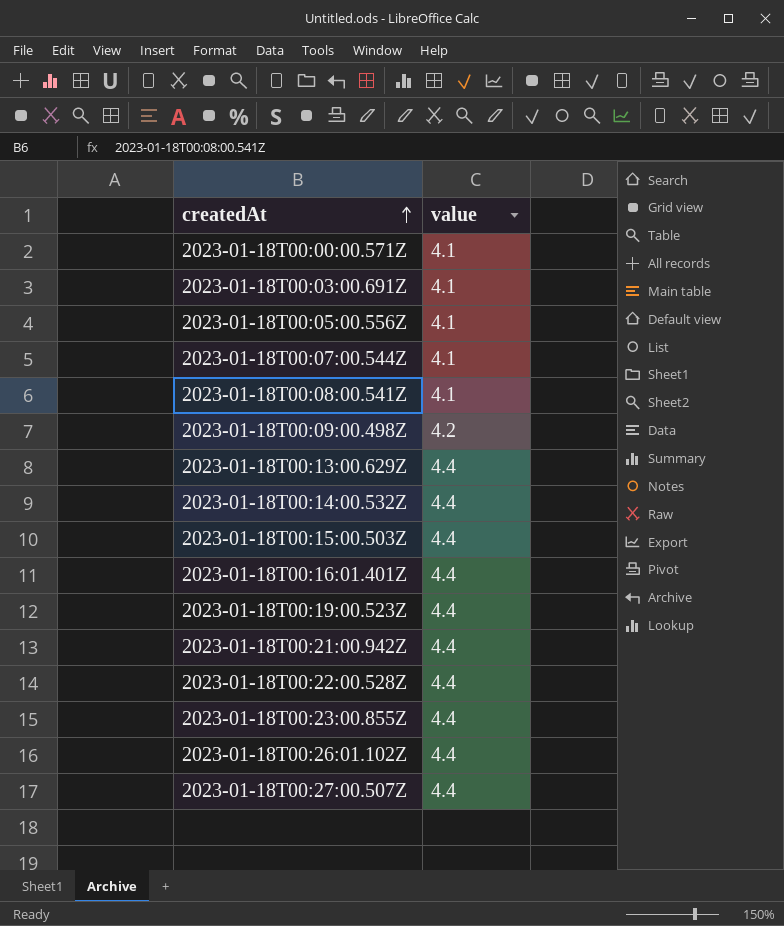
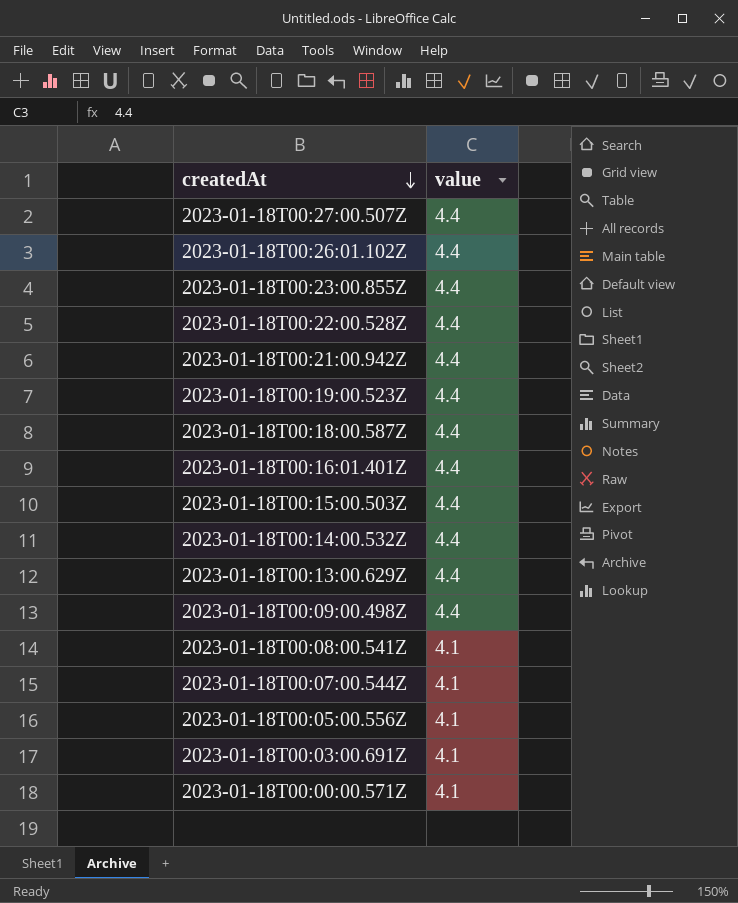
row order: createdAt ascending -> createdAt descending
row 2023-01-18T00:18:00.587Z: none -> 4.4
2023-01-18T00:09:00.498Z | value: 4.2 -> 4.4

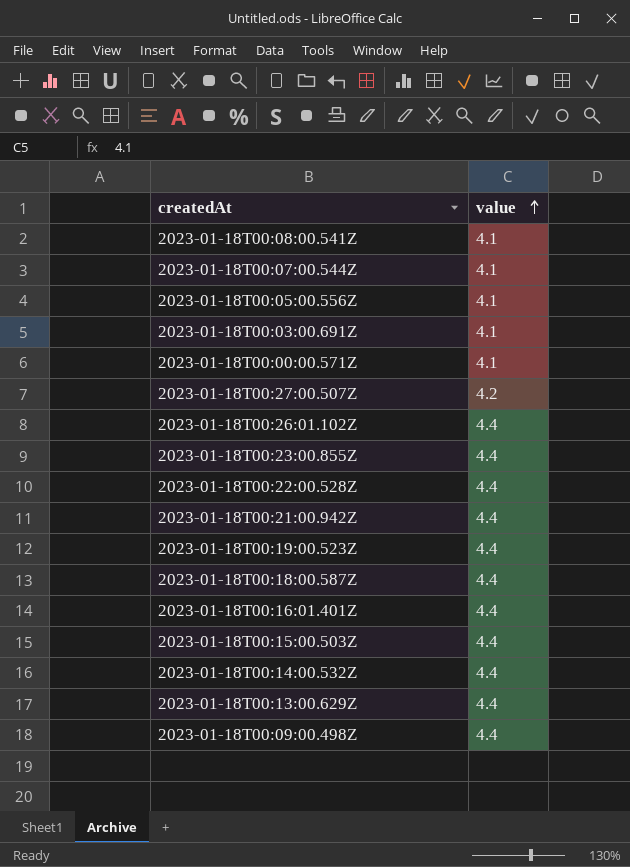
row order: createdAt descending -> value ascending
2023-01-18T00:27:00.507Z | value: 4.4 -> 4.2

